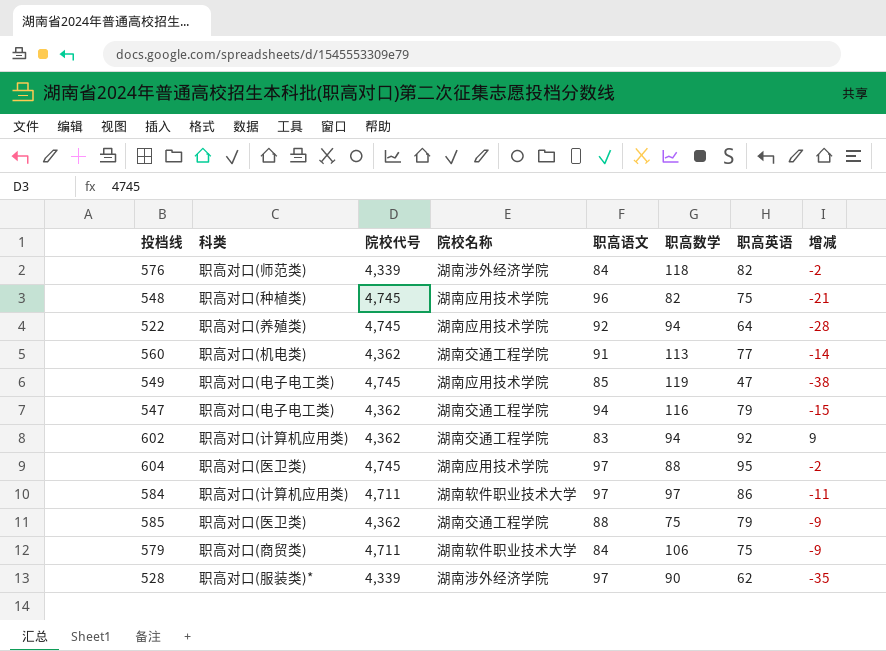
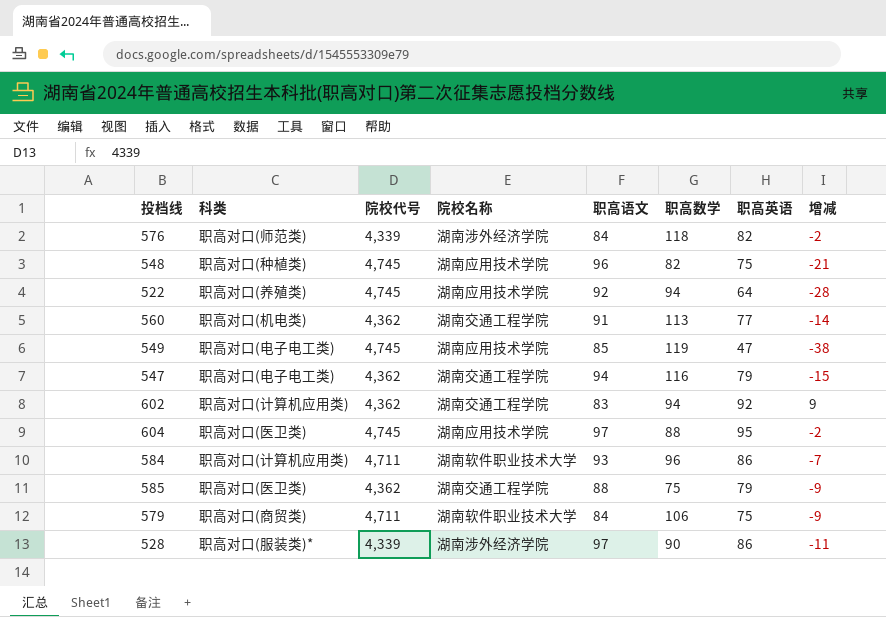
584 | 职高语文: 97 -> 93
584 | 职高数学: 97 -> 96
584 | 增减: -11 -> -7
528 | 职高英语: 62 -> 86
528 | 增减: -35 -> -11

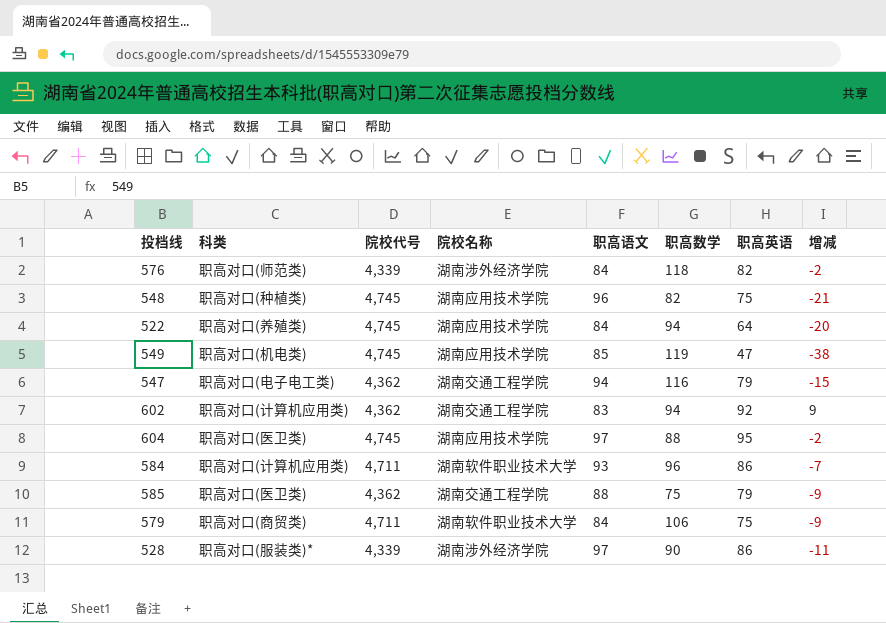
row 560: 职高对口(机电类) | 4,362 | 湖南交通工程学院 | 91 | 113 | 77 | -14 -> none
522 | 职高语文: 92 -> 84
522 | 增减: -28 -> -20
549 | 科类: 职高对口(电子电工类) -> 职高对口(机电类)

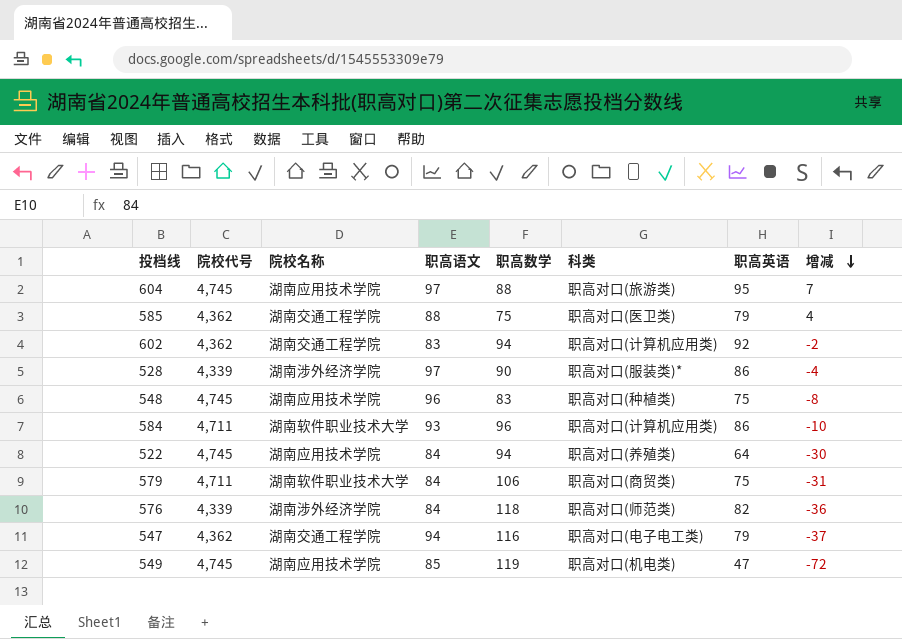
row order: none -> 增减 descending
column 科类 | position: 2 -> 6
column 增减 | formula: [职高英语] - [职高语文] -> [职高英语] - [职高数学]
604 | 科类: 职高对口(医卫类) -> 职高对口(旅游类)
548 | 职高数学: 82 -> 83

